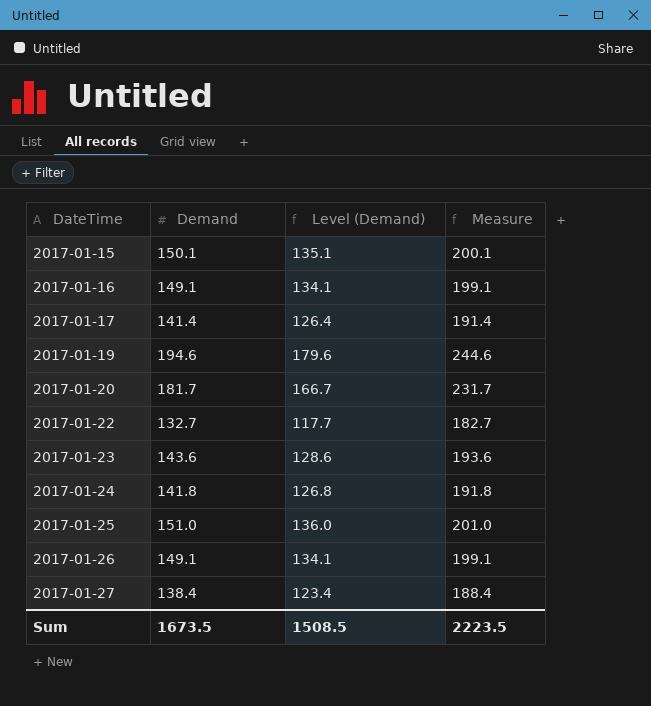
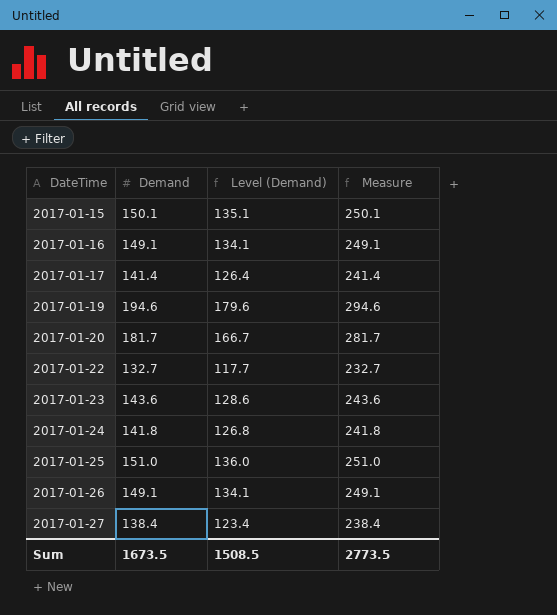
column Measure | formula: [Demand] + 50 -> [Demand] + 100
Sum | Measure: 2223.5 -> 2773.5

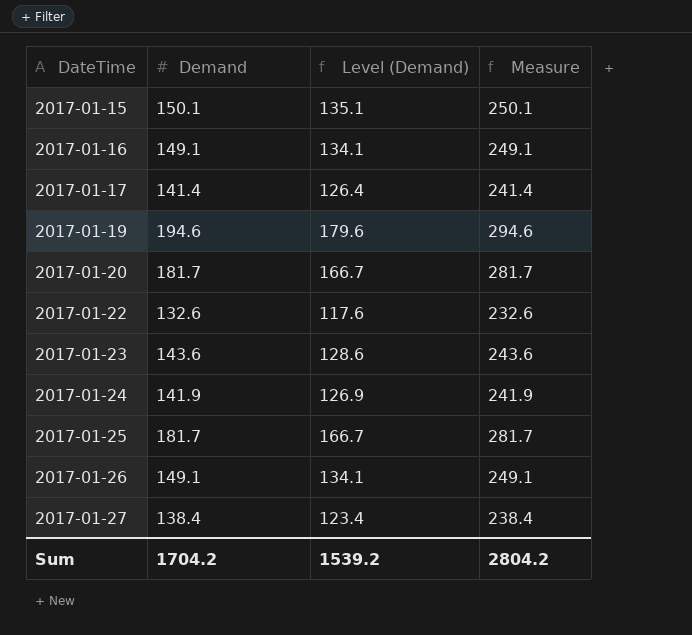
2017-01-22 | Demand: 132.7 -> 132.6
2017-01-22 | Level (Demand): 117.7 -> 117.6
2017-01-22 | Measure: 232.7 -> 232.6
2017-01-24 | Demand: 141.8 -> 141.9
2017-01-24 | Level (Demand): 126.8 -> 126.9
2017-01-24 | Measure: 241.8 -> 241.9
2017-01-25 | Demand: 151.0 -> 181.7
2017-01-25 | Level (Demand): 136.0 -> 166.7
2017-01-25 | Measure: 251.0 -> 281.7
Sum | Demand: 1673.5 -> 1704.2
Sum | Level (Demand): 1508.5 -> 1539.2
Sum | Measure: 2773.5 -> 2804.2

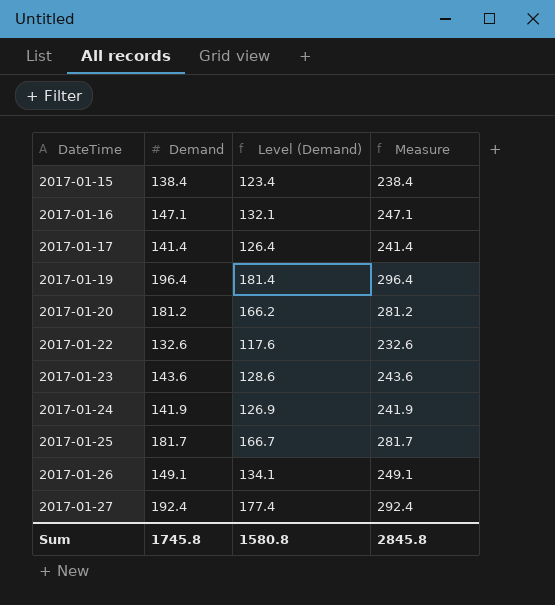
2017-01-15 | Demand: 150.1 -> 138.4
2017-01-15 | Level (Demand): 135.1 -> 123.4
2017-01-15 | Measure: 250.1 -> 238.4
2017-01-16 | Demand: 149.1 -> 147.1
2017-01-16 | Level (Demand): 134.1 -> 132.1
2017-01-16 | Measure: 249.1 -> 247.1
2017-01-19 | Demand: 194.6 -> 196.4
2017-01-19 | Level (Demand): 179.6 -> 181.4
2017-01-19 | Measure: 294.6 -> 296.4
2017-01-20 | Demand: 181.7 -> 181.2
2017-01-20 | Level (Demand): 166.7 -> 166.2
2017-01-20 | Measure: 281.7 -> 281.2
2017-01-27 | Demand: 138.4 -> 192.4
2017-01-27 | Level (Demand): 123.4 -> 177.4
2017-01-27 | Measure: 238.4 -> 292.4
Sum | Demand: 1704.2 -> 1745.8
Sum | Level (Demand): 1539.2 -> 1580.8
Sum | Measure: 2804.2 -> 2845.8

